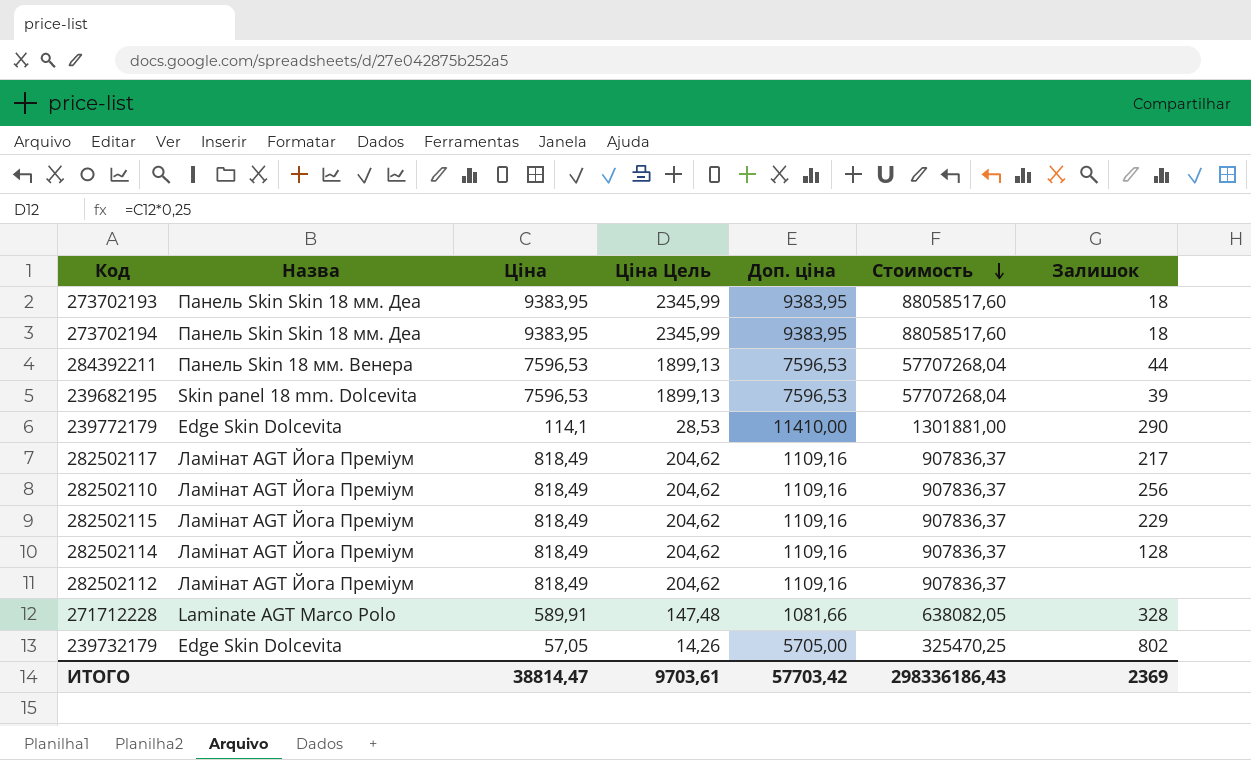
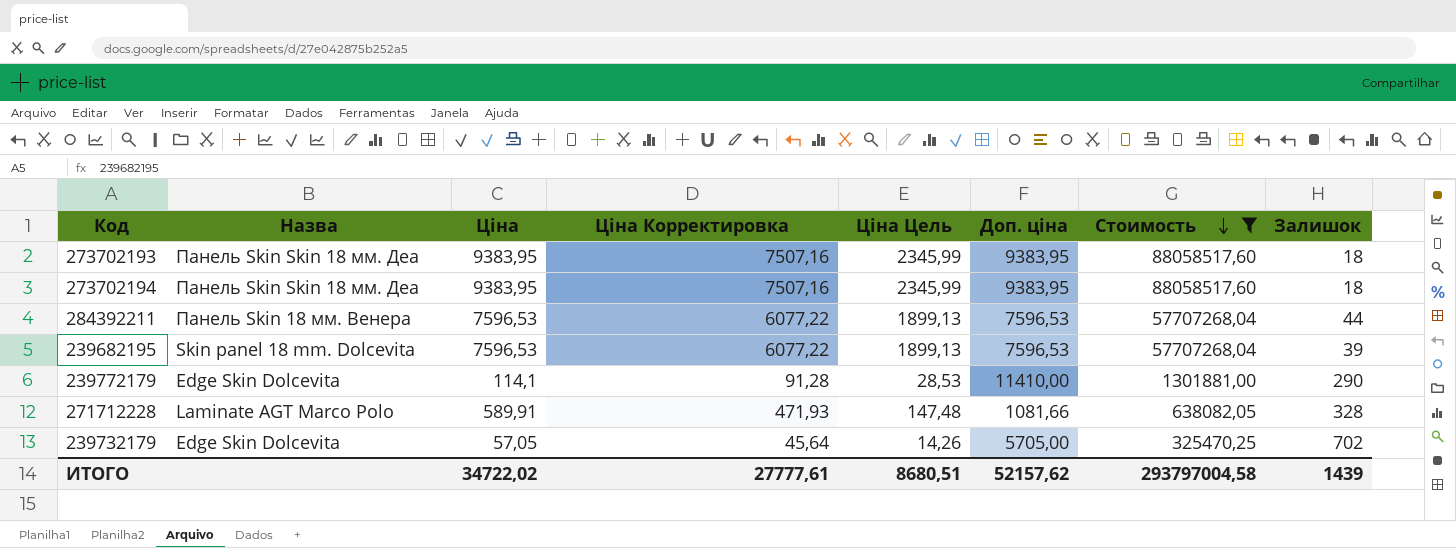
filter: none -> Стоимость != 907836,37
column Ціна Корректировка | formula: none -> [Ціна] * 0,8
239732179 | Залишок: 802 -> 702
ИТОГО | Ціна: 38814,47 -> 34722,02
ИТОГО | Ціна Цель: 9703,61 -> 8680,51
ИТОГО | Доп. ціна: 57703,42 -> 52157,62
ИТОГО | Стоимость: 298336186,43 -> 293797004,58
ИТОГО | Залишок: 2369 -> 1439

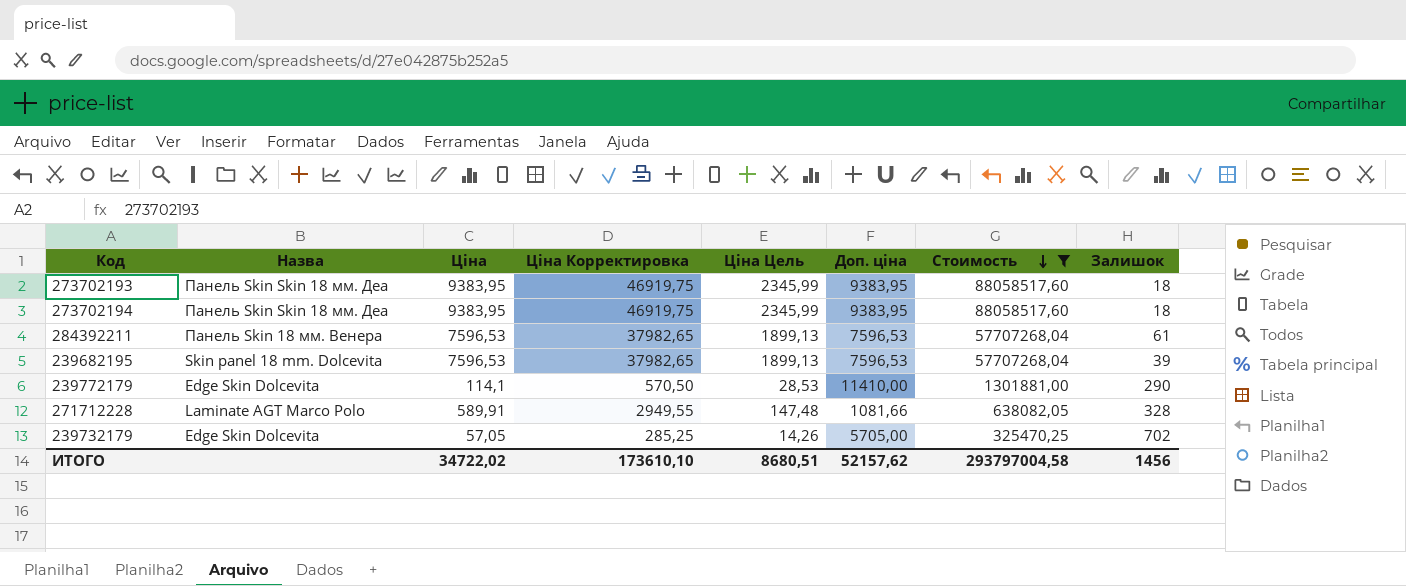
column Ціна Корректировка | formula: [Ціна] * 0,8 -> [Ціна] * 5
284392211 | Залишок: 44 -> 61
ИТОГО | Ціна Корректировка: 27777,61 -> 173610,10
ИТОГО | Залишок: 1439 -> 1456

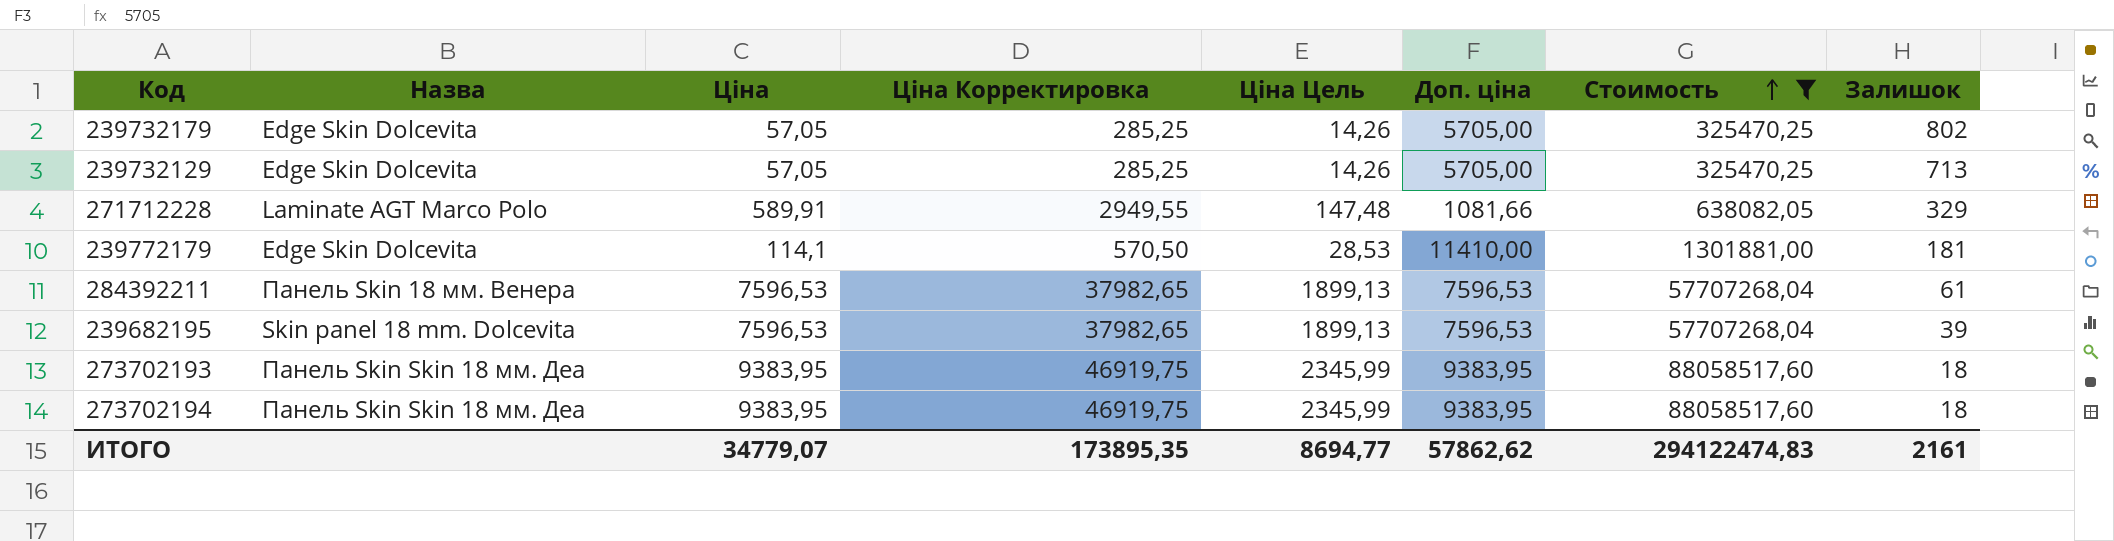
row order: Стоимость descending -> Стоимость ascending
239732179 | Залишок: 702 -> 802
row 239732129: none -> Edge Skin Dolcevita | 57,05 | 285,25 | 14,26 | 5705,00 | 325470,25 | 713
271712228 | Залишок: 328 -> 329
239772179 | Залишок: 290 -> 181
ИТОГО | Ціна: 34722,02 -> 34779,07
ИТОГО | Ціна Корректировка: 173610,10 -> 173895,35
ИТОГО | Ціна Цель: 8680,51 -> 8694,77
ИТОГО | Доп. ціна: 52157,62 -> 57862,62
ИТОГО | Стоимость: 293797004,58 -> 294122474,83
ИТОГО | Залишок: 1456 -> 2161

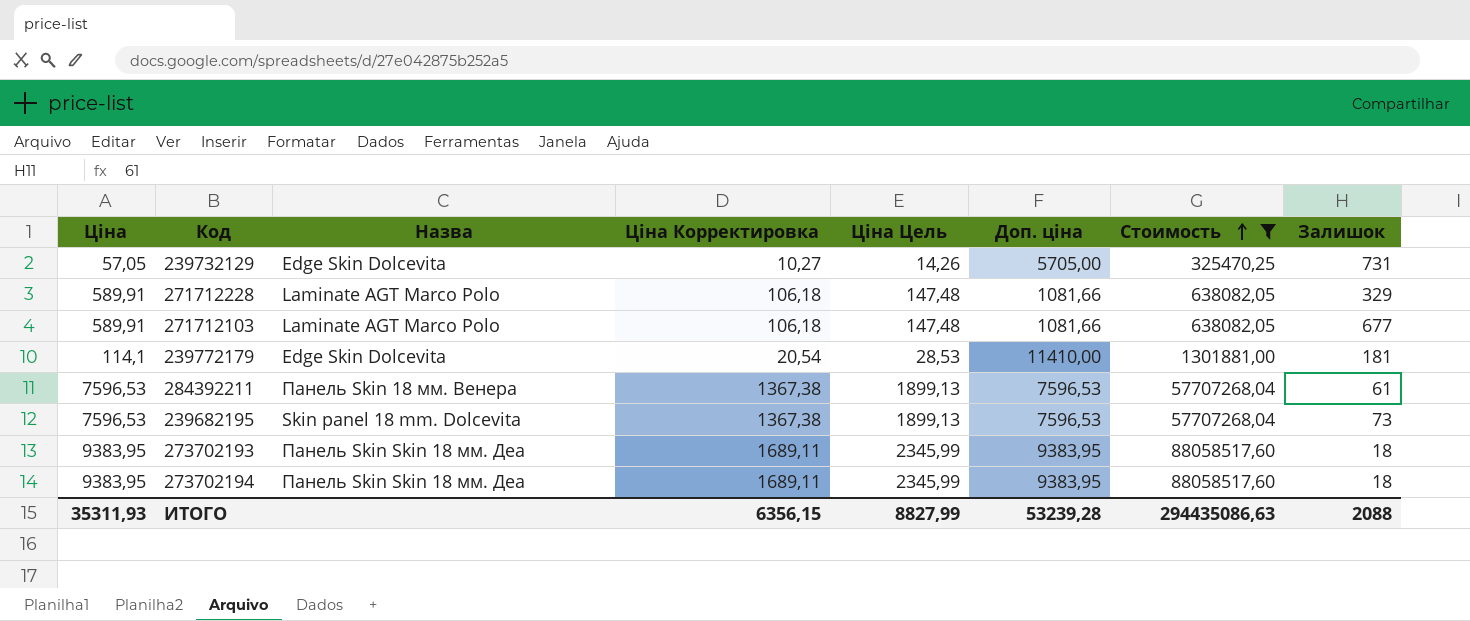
column Ціна | position: 3 -> 1
column Ціна Корректировка | formula: [Ціна] * 5 -> [Ціна] * 0,18
row 239732179: Edge Skin Dolcevita | 57,05 | 285,25 | 14,26 | 5705,00 | 325470,25 | 802 -> none
239732129 | Залишок: 713 -> 731
row 271712103: none -> 589,91 | Laminate AGT Marco Polo | 106,18 | 147,48 | 1081,66 | 638082,05 | 677
239682195 | Залишок: 39 -> 73
ИТОГО | Ціна: 34779,07 -> 35311,93
ИТОГО | Ціна Корректировка: 173895,35 -> 6356,15
ИТОГО | Ціна Цель: 8694,77 -> 8827,99
ИТОГО | Доп. ціна: 57862,62 -> 53239,28
ИТОГО | Стоимость: 294122474,83 -> 294435086,63
ИТОГО | Залишок: 2161 -> 2088

